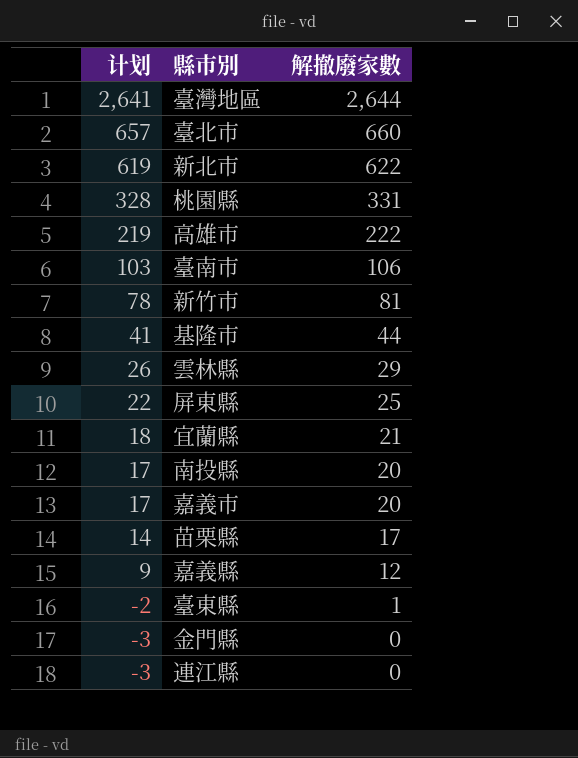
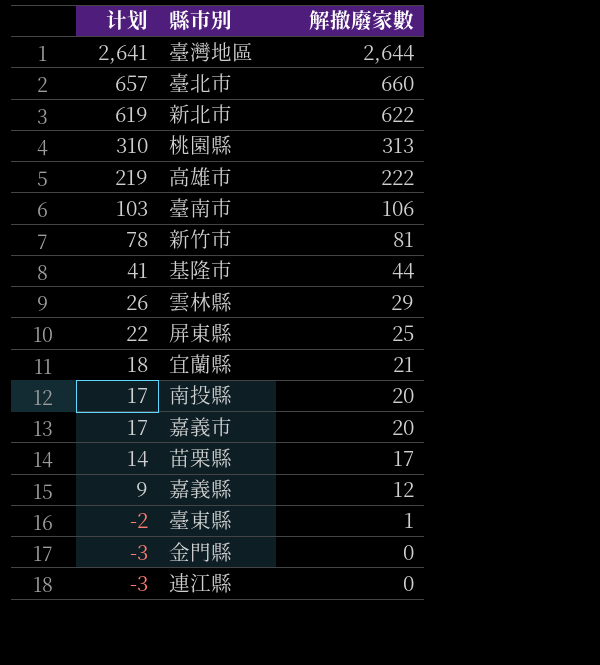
桃園縣 | 计划: 328 -> 310
桃園縣 | 解撤廢家數: 331 -> 313

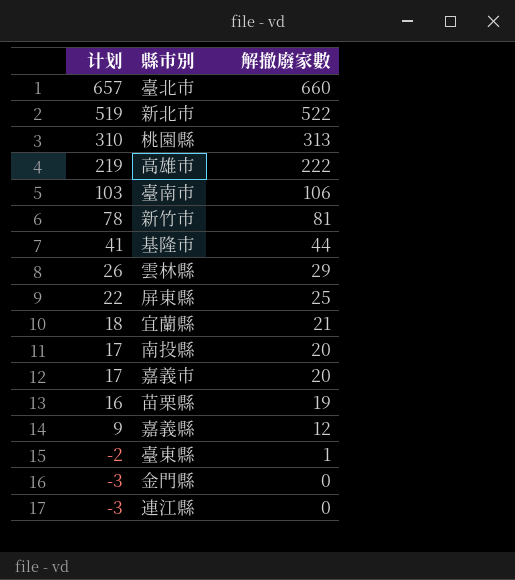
row 臺灣地區: 2,641 | 2,644 -> none
新北市 | 计划: 619 -> 519
新北市 | 解撤廢家數: 622 -> 522
苗栗縣 | 计划: 14 -> 16
苗栗縣 | 解撤廢家數: 17 -> 19

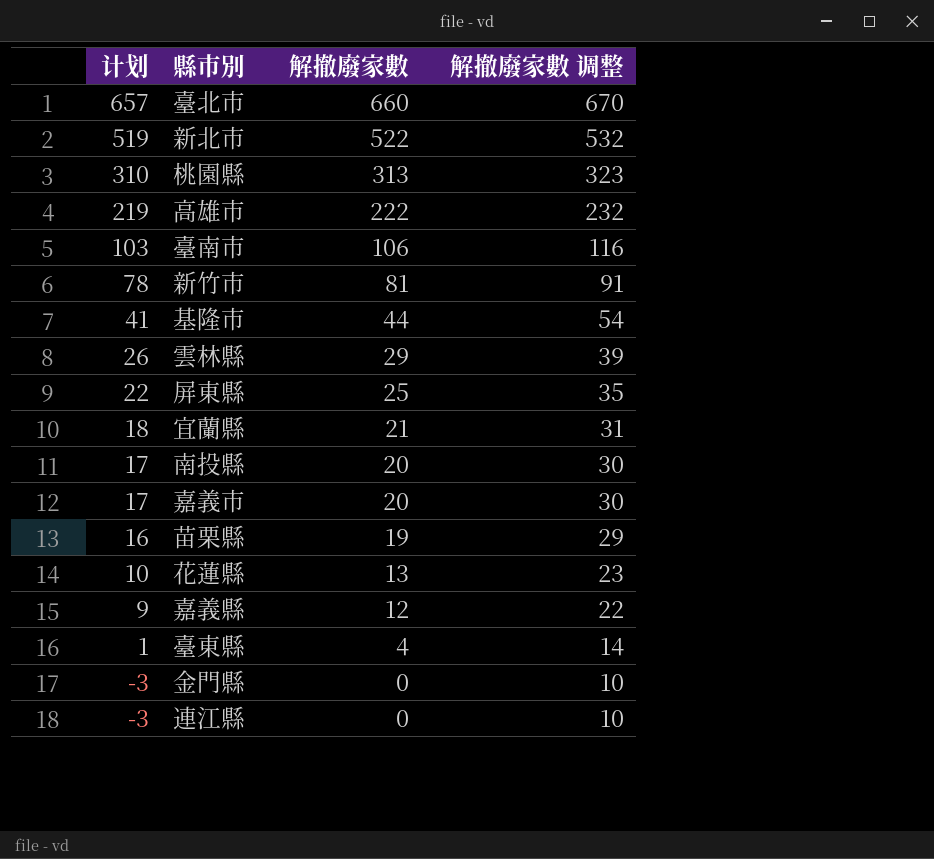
column 解撤廢家數 调整 | formula: none -> [解撤廢家數] + 10
row 花蓮縣: none -> 10 | 13 | 23
臺東縣 | 计划: -2 -> 1
臺東縣 | 解撤廢家數: 1 -> 4

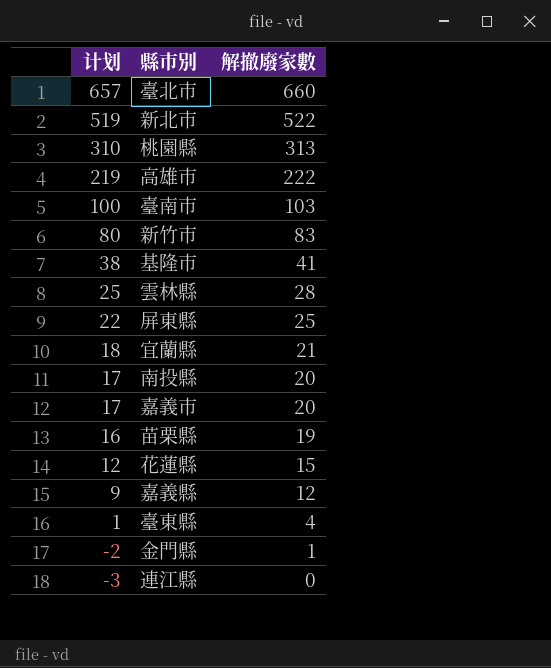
column 解撤廢家數 调整 | formula: [解撤廢家數] + 10 -> none
臺南市 | 计划: 103 -> 100
臺南市 | 解撤廢家數: 106 -> 103
新竹市 | 计划: 78 -> 80
新竹市 | 解撤廢家數: 81 -> 83
基隆市 | 计划: 41 -> 38
基隆市 | 解撤廢家數: 44 -> 41
雲林縣 | 计划: 26 -> 25
雲林縣 | 解撤廢家數: 29 -> 28
花蓮縣 | 计划: 10 -> 12
花蓮縣 | 解撤廢家數: 13 -> 15
金門縣 | 计划: -3 -> -2
金門縣 | 解撤廢家數: 0 -> 1

